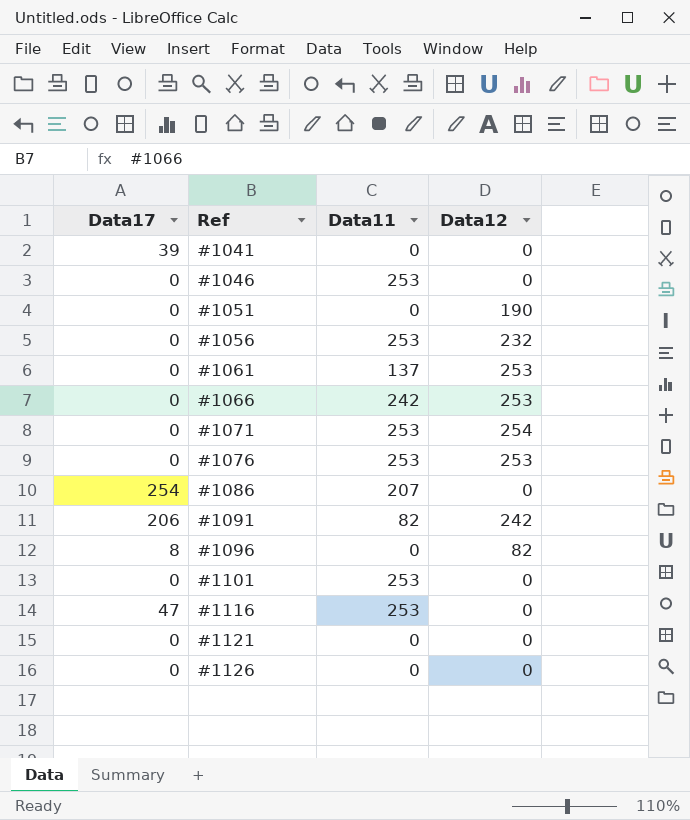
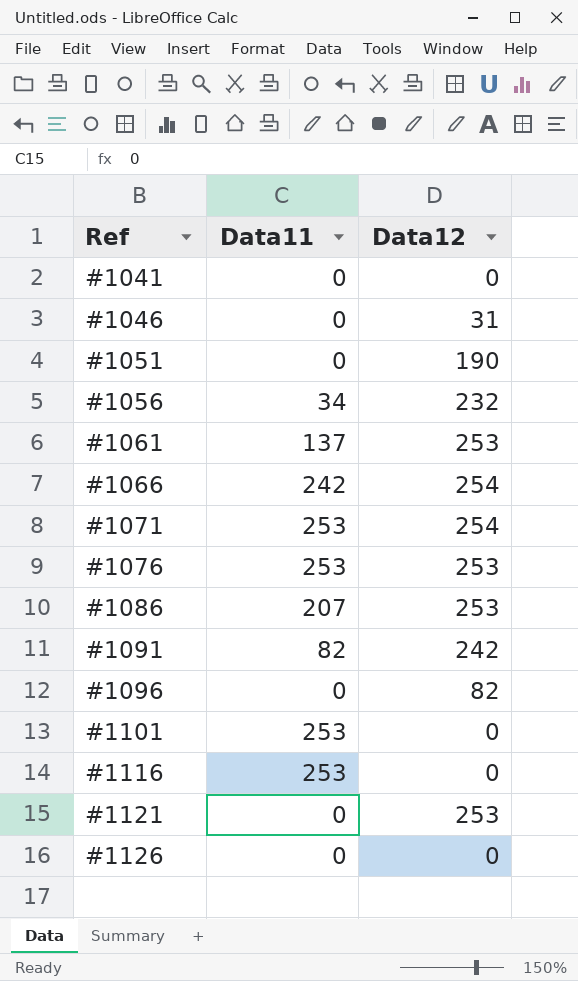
column Data17 | position: 1 -> none
#1046 | Data11: 253 -> 0
#1046 | Data12: 0 -> 31
#1056 | Data11: 253 -> 34
#1066 | Data12: 253 -> 254
#1086 | Data12: 0 -> 253
#1121 | Data12: 0 -> 253

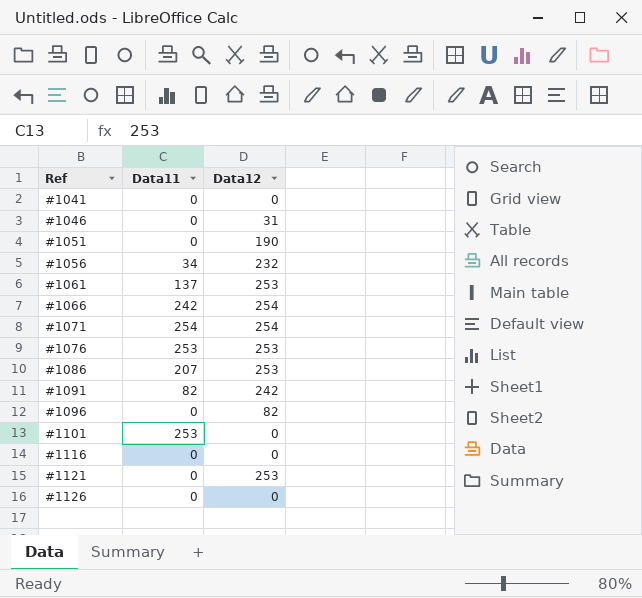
#1071 | Data11: 253 -> 254
#1116 | Data11: 253 -> 0

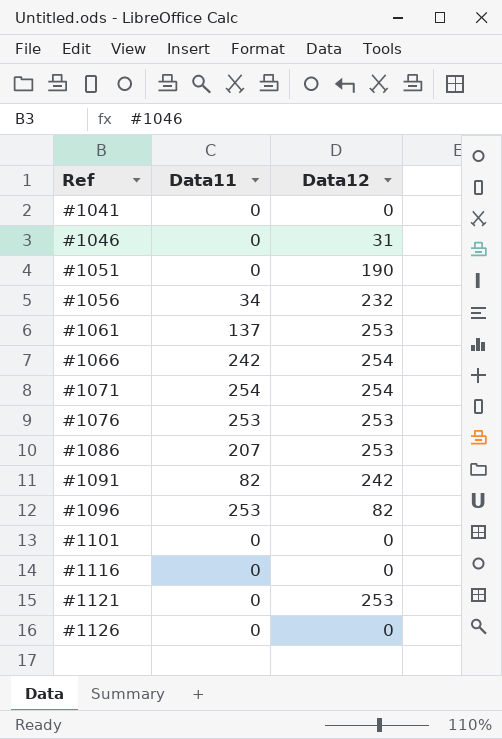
#1096 | Data11: 0 -> 253
#1101 | Data11: 253 -> 0

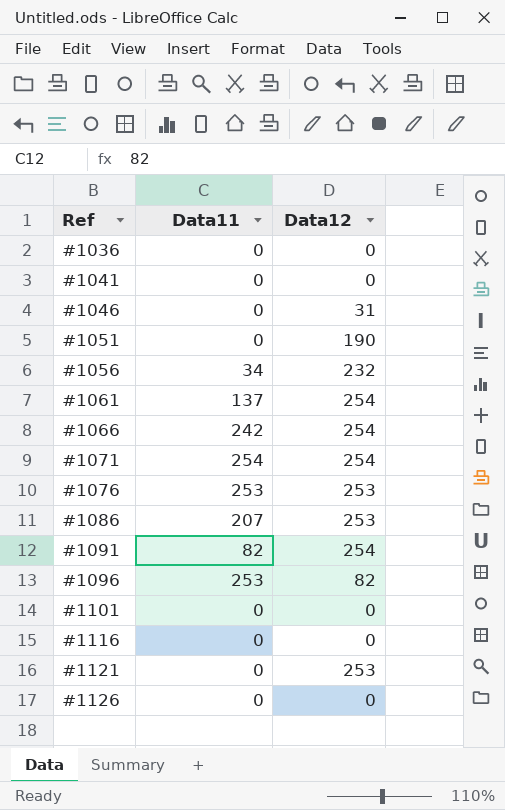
row #1036: none -> 0 | 0
#1061 | Data12: 253 -> 254
#1091 | Data12: 242 -> 254

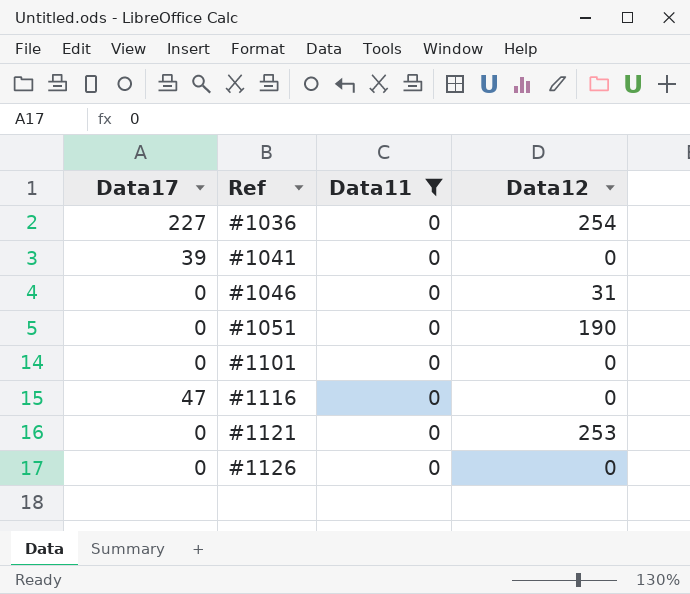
filter: none -> Data11 = 0
column Data17 | position: none -> 1
#1036 | Data12: 0 -> 254

